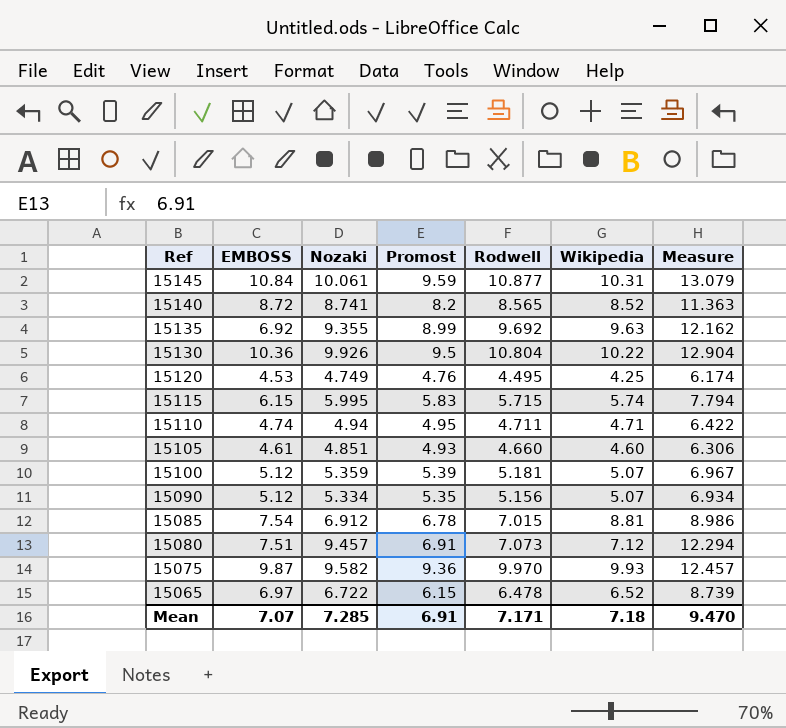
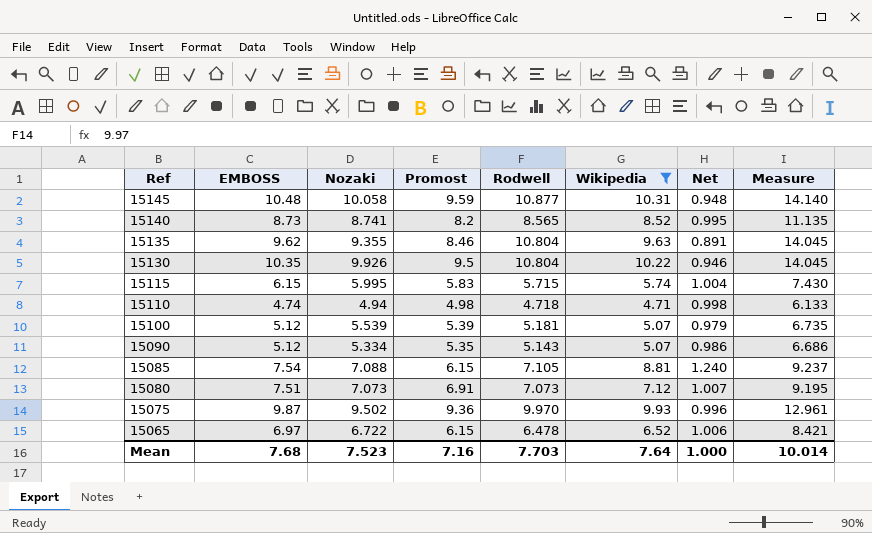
filter: none -> Wikipedia >= 4.71
column Net | formula: none -> [Wikipedia] / [Rodwell]
column Measure | formula: [Nozaki] * 1.3 -> [Rodwell] * 1.3
15145 | EMBOSS: 10.84 -> 10.48
15145 | Nozaki: 10.061 -> 10.058
15140 | EMBOSS: 8.72 -> 8.73
15135 | EMBOSS: 6.92 -> 9.62
15135 | Promost: 8.99 -> 8.46
15135 | Rodwell: 9.692 -> 10.804
15130 | EMBOSS: 10.36 -> 10.35
15110 | Promost: 4.95 -> 4.98
15110 | Rodwell: 4.711 -> 4.718
15100 | Nozaki: 5.359 -> 5.539
15090 | Rodwell: 5.156 -> 5.143
15085 | Nozaki: 6.912 -> 7.088
15085 | Promost: 6.78 -> 6.15
15085 | Rodwell: 7.015 -> 7.105
15080 | Nozaki: 9.457 -> 7.073
15075 | Nozaki: 9.582 -> 9.502
Mean | EMBOSS: 7.07 -> 7.68
Mean | Nozaki: 7.285 -> 7.523
Mean | Promost: 6.91 -> 7.16
Mean | Rodwell: 7.171 -> 7.703
Mean | Wikipedia: 7.18 -> 7.64
Mean | Measure: 9.470 -> 10.014

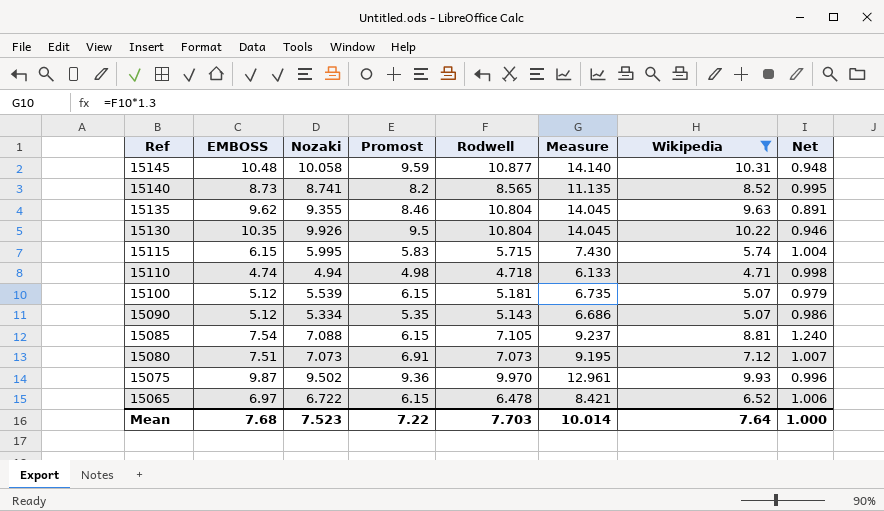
column Measure | position: 8 -> 6
15100 | Promost: 5.39 -> 6.15
Mean | Promost: 7.16 -> 7.22

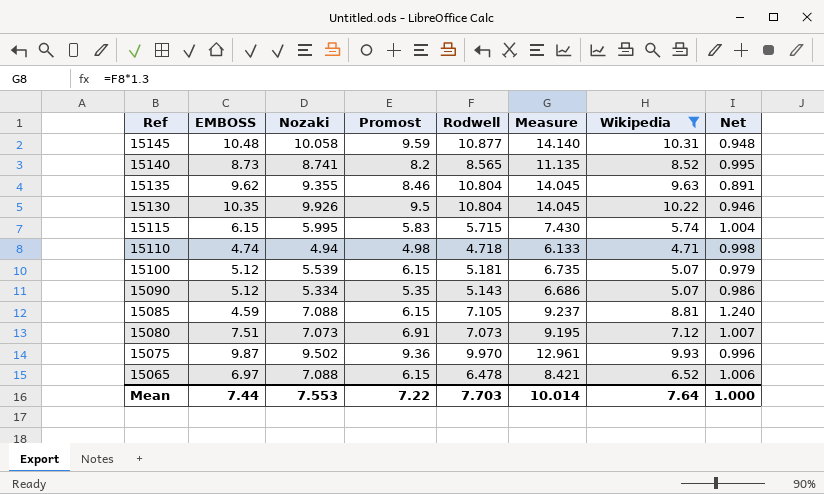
15085 | EMBOSS: 7.54 -> 4.59
15065 | Nozaki: 6.722 -> 7.088
Mean | EMBOSS: 7.68 -> 7.44
Mean | Nozaki: 7.523 -> 7.553

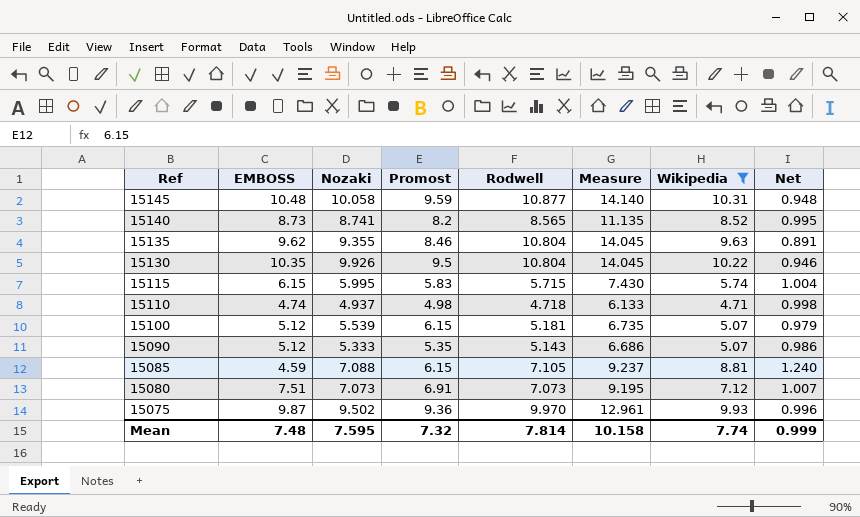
row 15065: 6.97 | 7.088 | 6.15 | 6.478 | 8.421 | 6.52 | 1.006 -> none
15110 | Nozaki: 4.94 -> 4.937
15090 | Nozaki: 5.334 -> 5.333
Mean | EMBOSS: 7.44 -> 7.48
Mean | Nozaki: 7.553 -> 7.595
Mean | Promost: 7.22 -> 7.32
Mean | Rodwell: 7.703 -> 7.814
Mean | Measure: 10.014 -> 10.158
Mean | Wikipedia: 7.64 -> 7.74
Mean | Net: 1.000 -> 0.999

